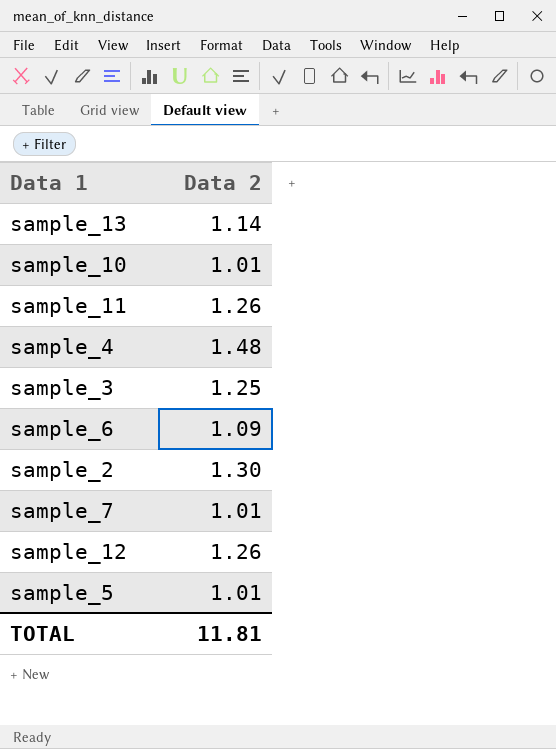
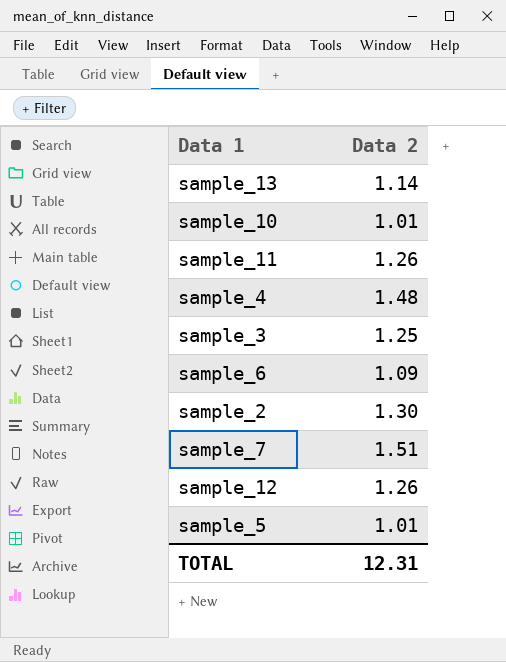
sample_7 | Data 2: 1.01 -> 1.51
TOTAL | Data 2: 11.81 -> 12.31

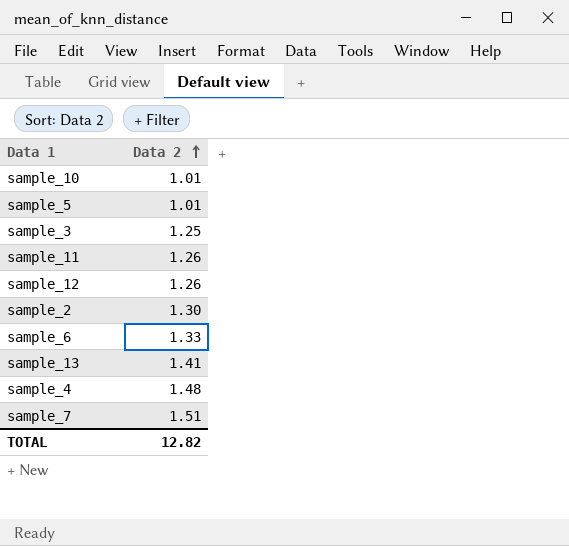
row order: none -> Data 2 ascending
sample_6 | Data 2: 1.09 -> 1.33
sample_13 | Data 2: 1.14 -> 1.41
TOTAL | Data 2: 12.31 -> 12.82

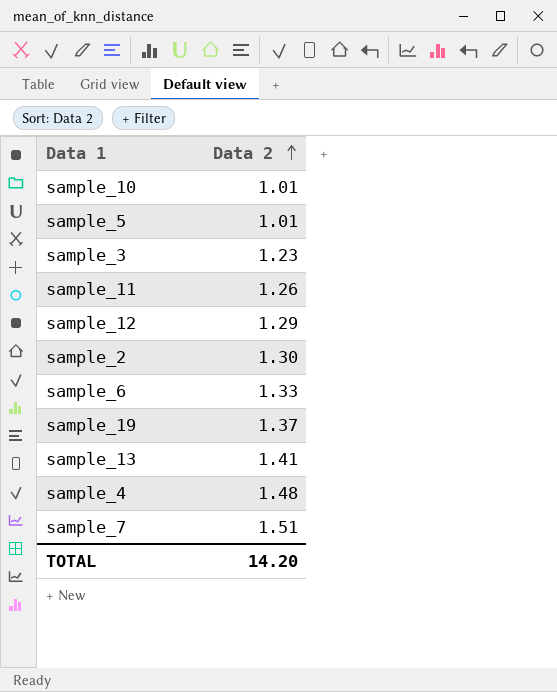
sample_3 | Data 2: 1.25 -> 1.23
sample_12 | Data 2: 1.26 -> 1.29
row sample_19: none -> 1.37
TOTAL | Data 2: 12.82 -> 14.20

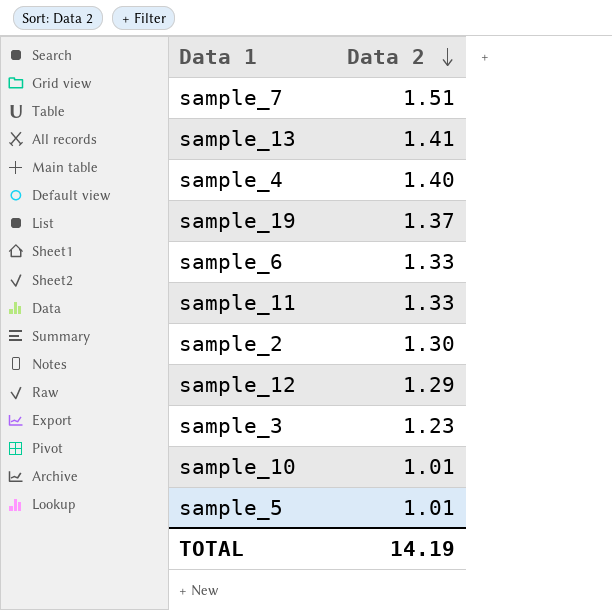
row order: Data 2 ascending -> Data 2 descending
sample_4 | Data 2: 1.48 -> 1.40
sample_11 | Data 2: 1.26 -> 1.33
TOTAL | Data 2: 14.20 -> 14.19

